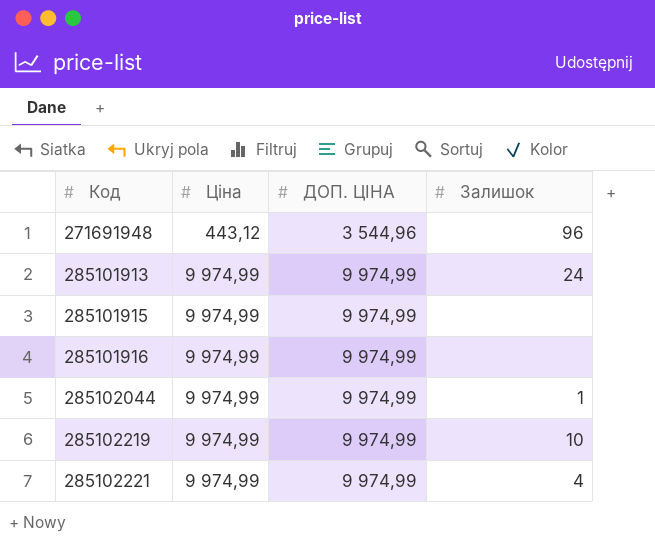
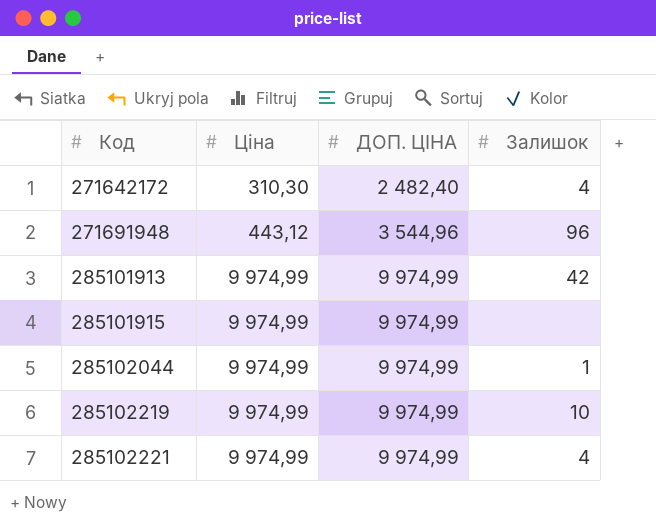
row 285101916: 9 974,99 | 9 974,99 | none -> none
row 271642172: none -> 310,30 | 2 482,40 | 4
285101913 | Залишок: 24 -> 42

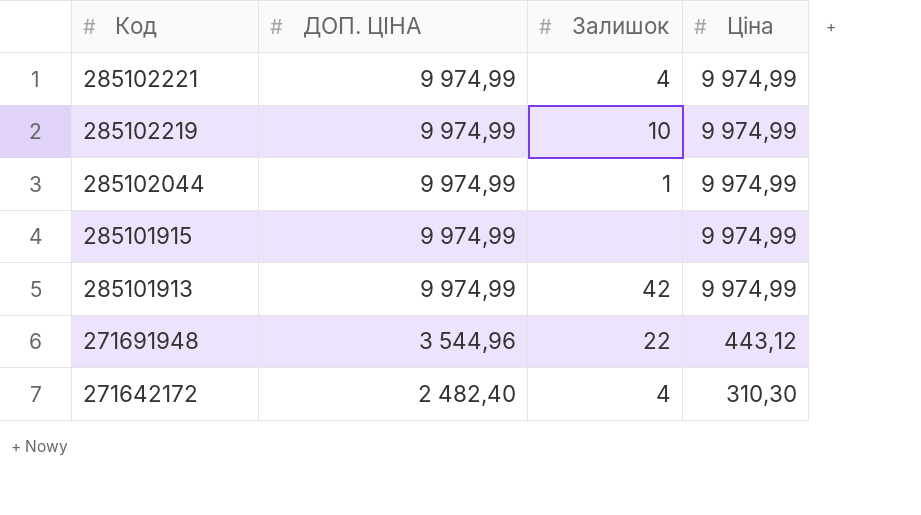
row order: Код ascending -> Код descending
column Ціна | position: 2 -> 4
271691948 | Залишок: 96 -> 22

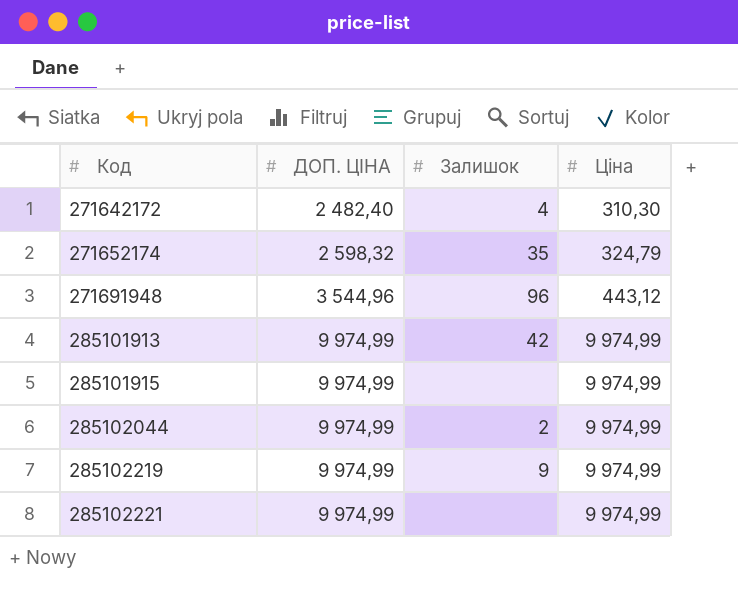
row order: Код descending -> Код ascending
row 271652174: none -> 2 598,32 | 35 | 324,79
271691948 | Залишок: 22 -> 96
285102044 | Залишок: 1 -> 2
285102219 | Залишок: 10 -> 9
285102221 | Залишок: 4 -> none

